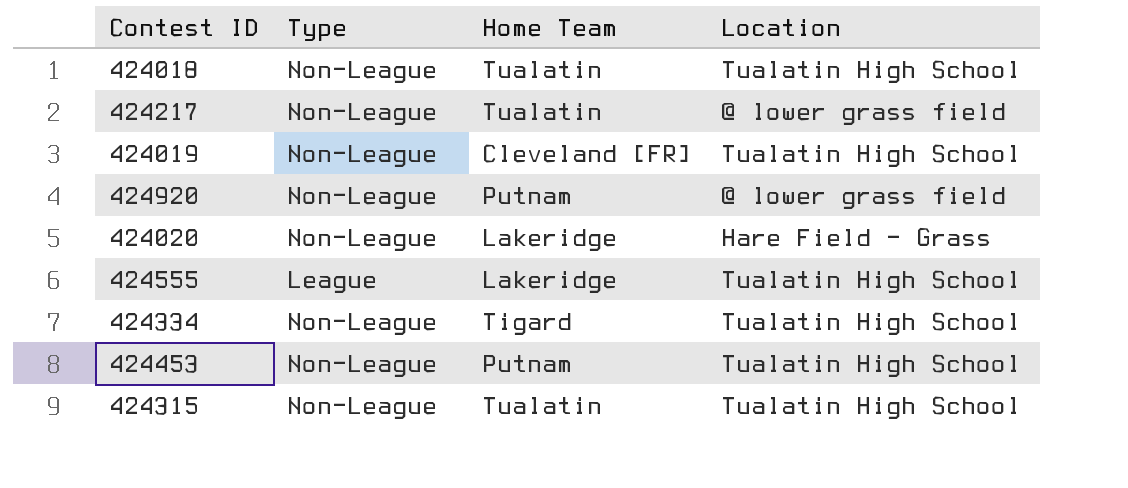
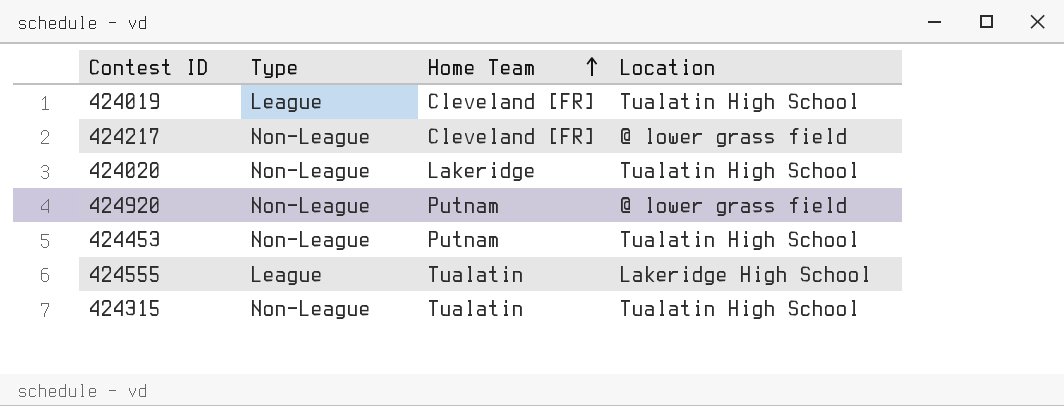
row order: none -> Home Team ascending
row 424018: Non-League | Tualatin | Tualatin High School -> none
row 424334: Non-League | Tigard | Tualatin High School -> none
424019 | Type: Non-League -> League
424217 | Home Team: Tualatin -> Cleveland [FR]
424020 | Location: Hare Field - Grass -> Tualatin High School
424555 | Home Team: Lakeridge -> Tualatin
424555 | Location: Tualatin High School -> Lakeridge High School

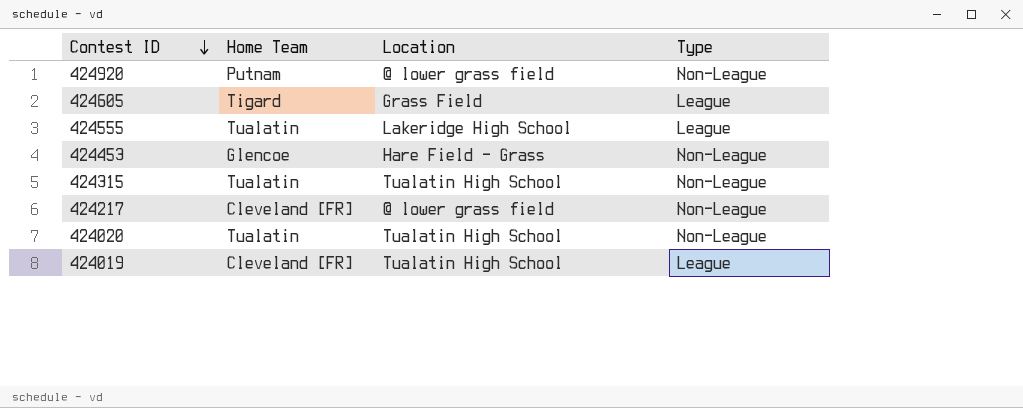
row order: Home Team ascending -> Contest ID descending
column Type | position: 2 -> 4
row 424605: none -> Tigard | Grass Field | League
424453 | Home Team: Putnam -> Glencoe
424453 | Location: Tualatin High School -> Hare Field - Grass
424020 | Home Team: Lakeridge -> Tualatin

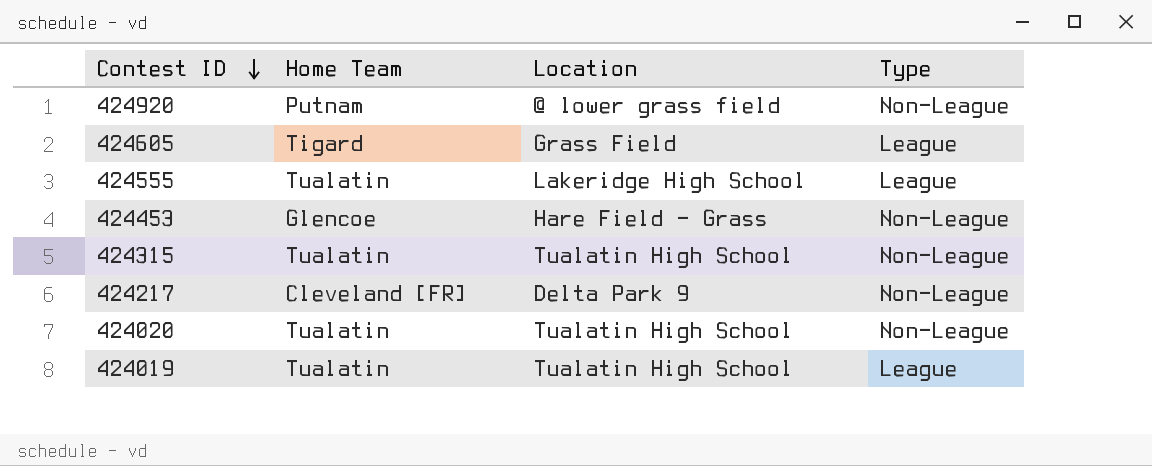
424217 | Location: @ lower grass field -> Delta Park 9
424019 | Home Team: Cleveland [FR] -> Tualatin

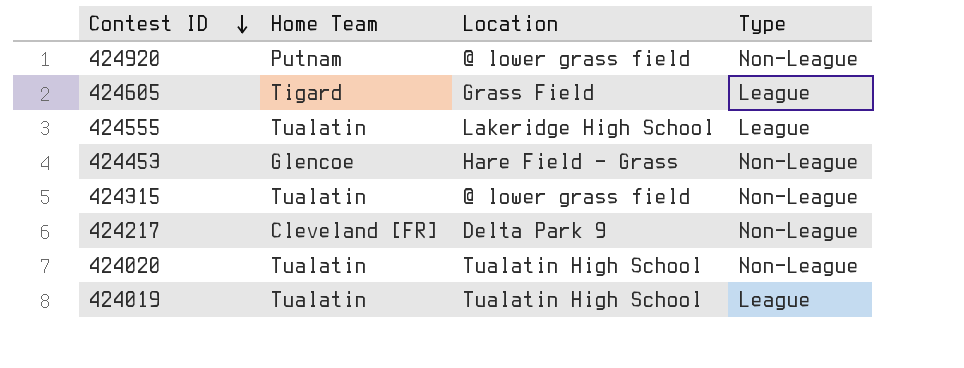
424315 | Location: Tualatin High School -> @ lower grass field

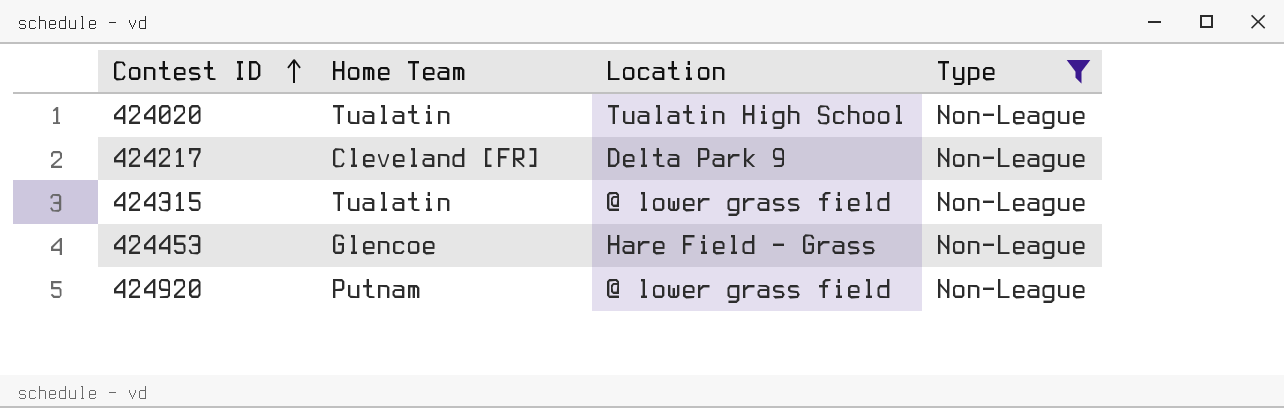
filter: none -> Type = Non-League
row order: Contest ID descending -> Contest ID ascending

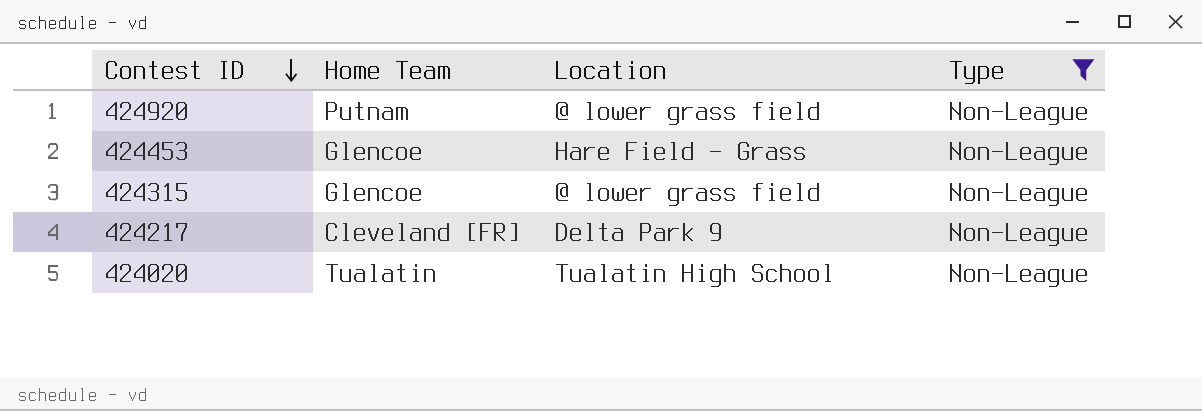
row order: Contest ID ascending -> Contest ID descending
424315 | Home Team: Tualatin -> Glencoe

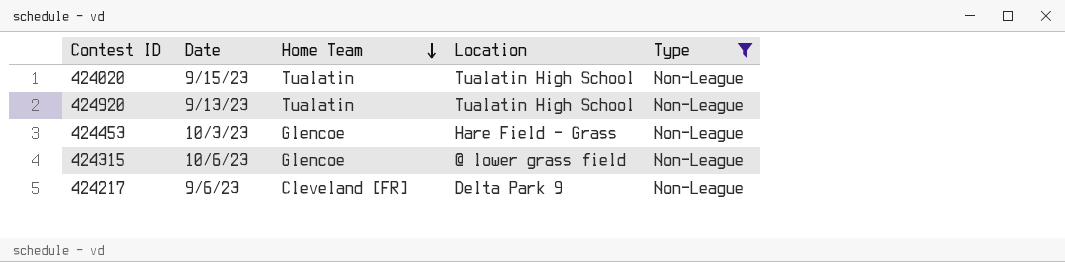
row order: Contest ID descending -> Home Team descending
column Date | position: none -> 2
424920 | Home Team: Putnam -> Tualatin
424920 | Location: @ lower grass field -> Tualatin High School

